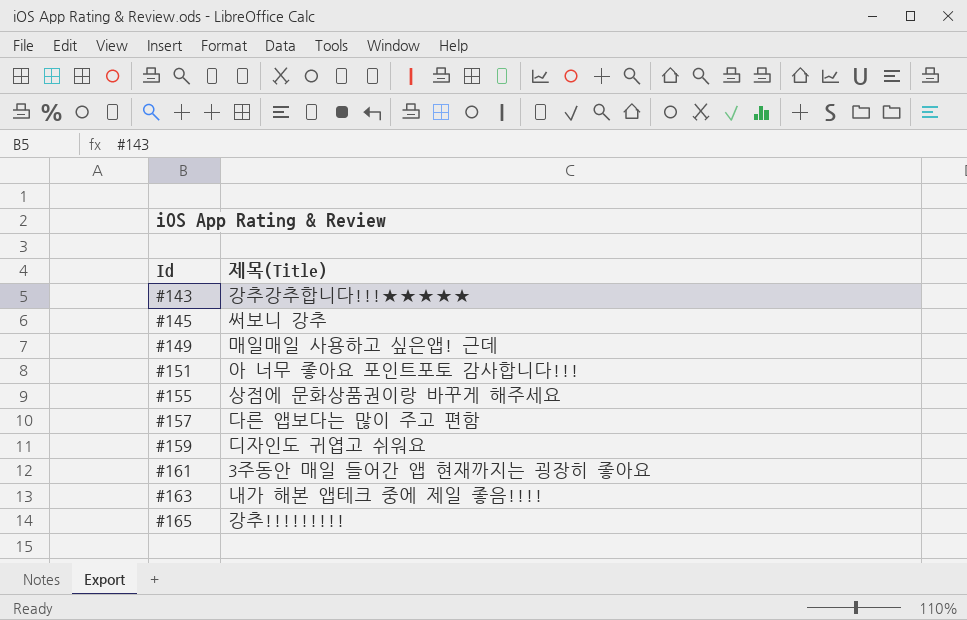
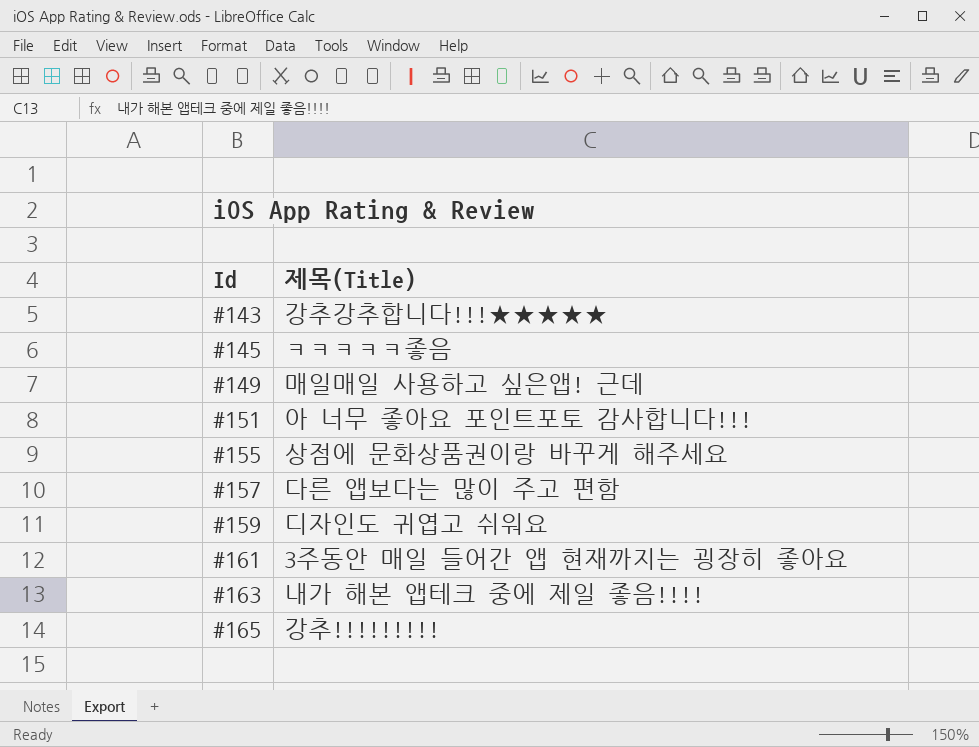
#145 | 제목(Title): 써보니 강추 -> ㅋㅋㅋㅋㅋ좋음

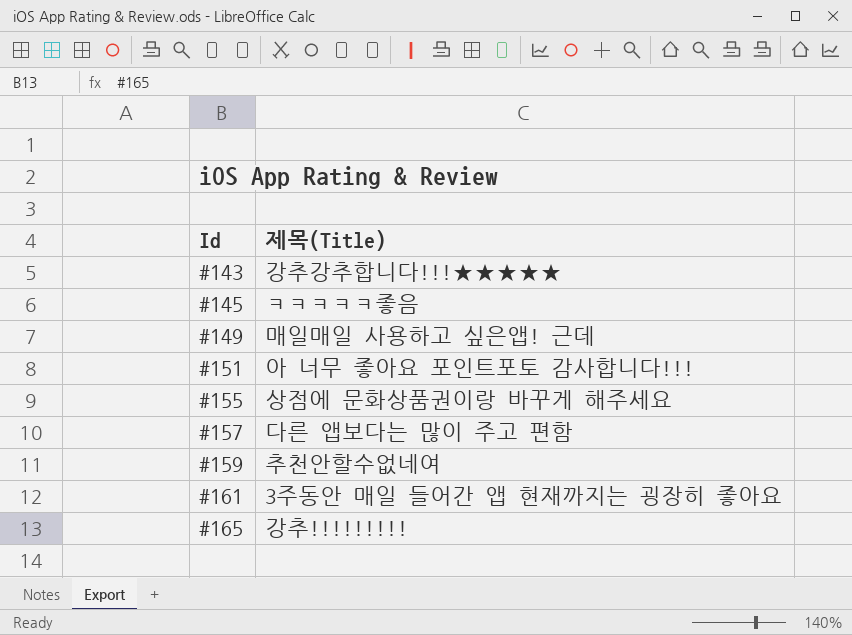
row #163: 내가 해본 앱테크 중에 제일 좋음!!!! -> none
#159 | 제목(Title): 디자인도 귀엽고 쉬워요 -> 추천안할수없네여

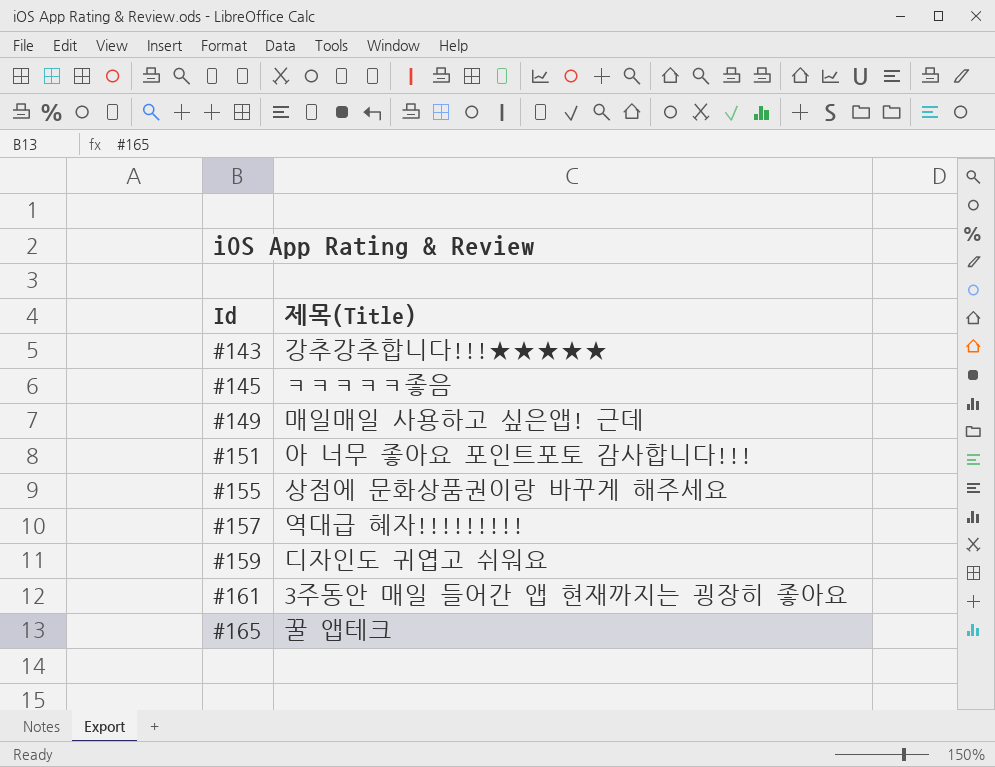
#157 | 제목(Title): 다른 앱보다는 많이 주고 편함 -> 역대급 혜자!!!!!!!!!
#159 | 제목(Title): 추천안할수없네여 -> 디자인도 귀엽고 쉬워요
#165 | 제목(Title): 강추!!!!!!!!! -> 꿀 앱테크

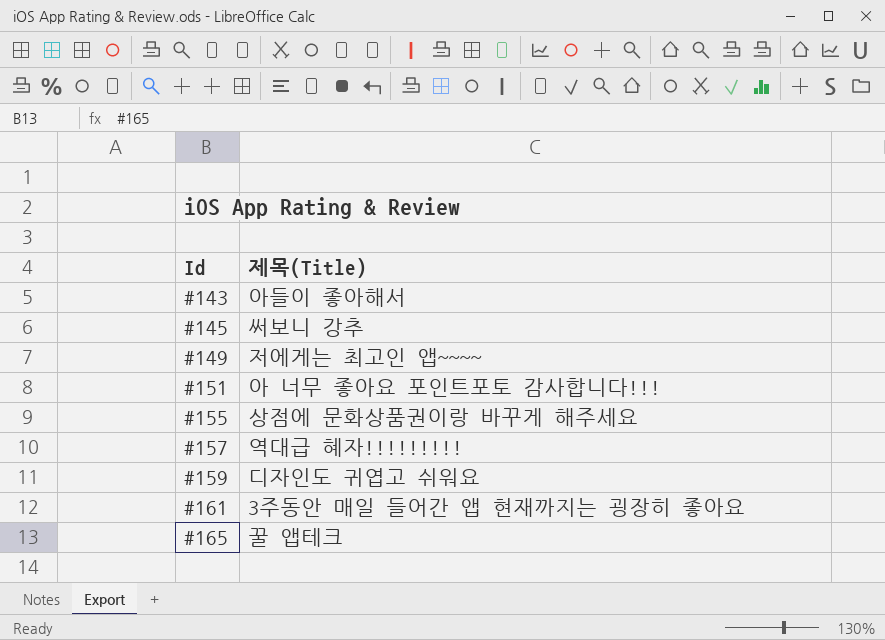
#143 | 제목(Title): 강추강추합니다!!!★★★★★ -> 아들이 좋아해서
#145 | 제목(Title): ㅋㅋㅋㅋㅋ좋음 -> 써보니 강추
#149 | 제목(Title): 매일매일 사용하고 싶은앱! 근데 -> 저에게는 최고인 앱~~~~

